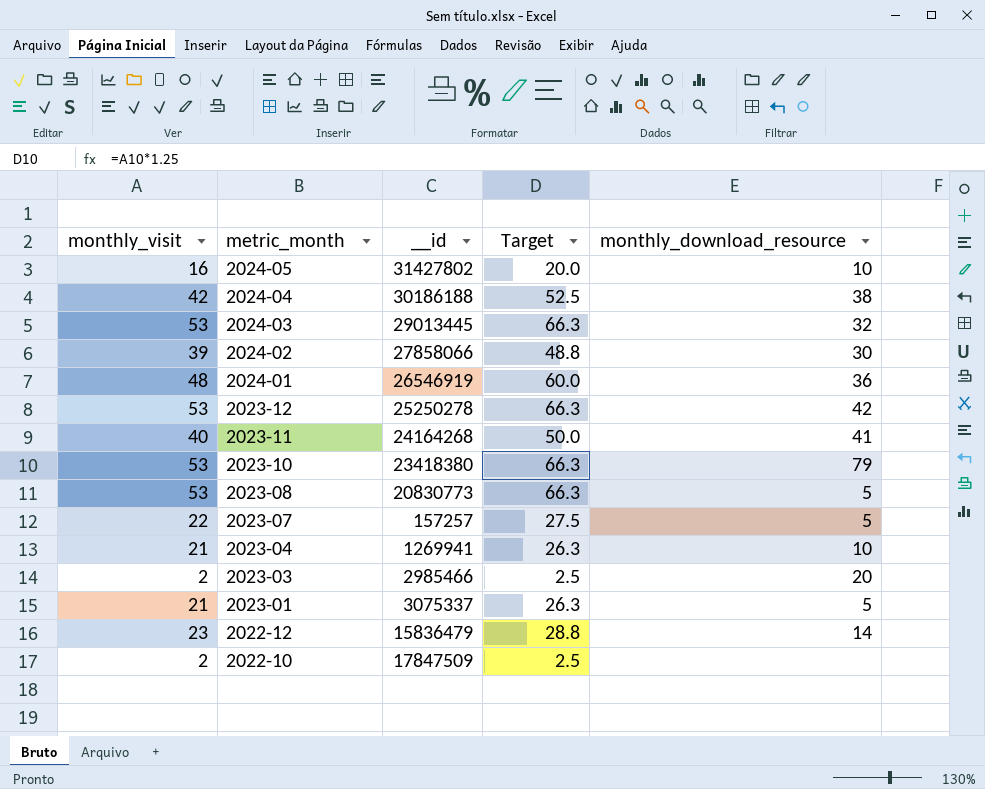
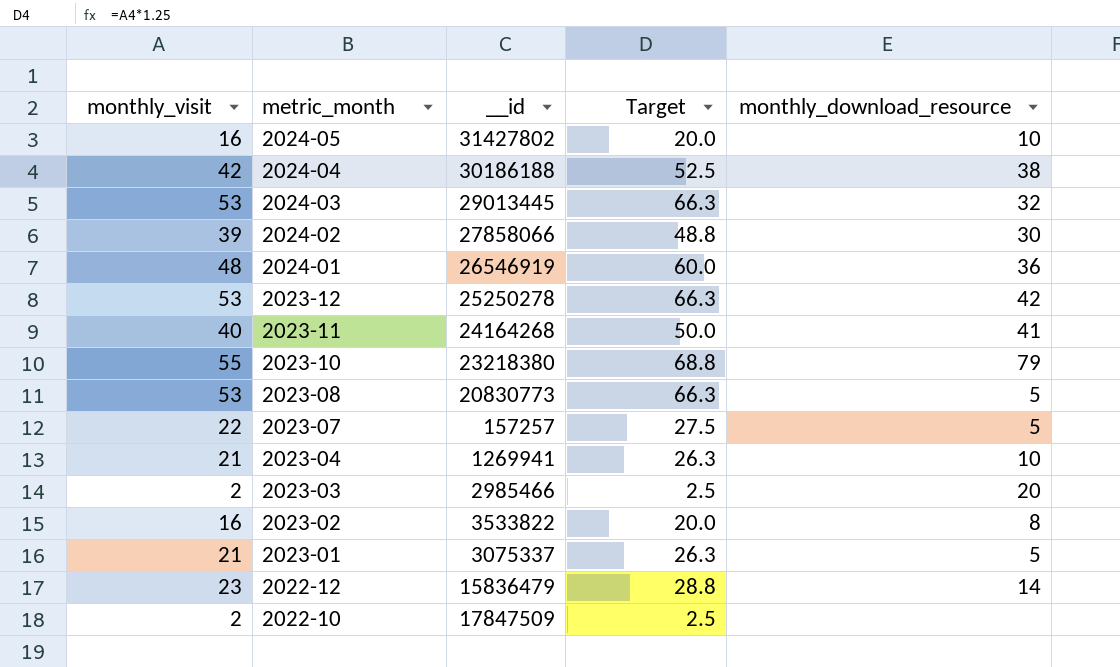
2023-10 | monthly_visit: 53 -> 55
2023-10 | __id: 23418380 -> 23218380
2023-10 | Target: 66.3 -> 68.8
row 2023-02: none -> 16 | 3533822 | 20.0 | 8

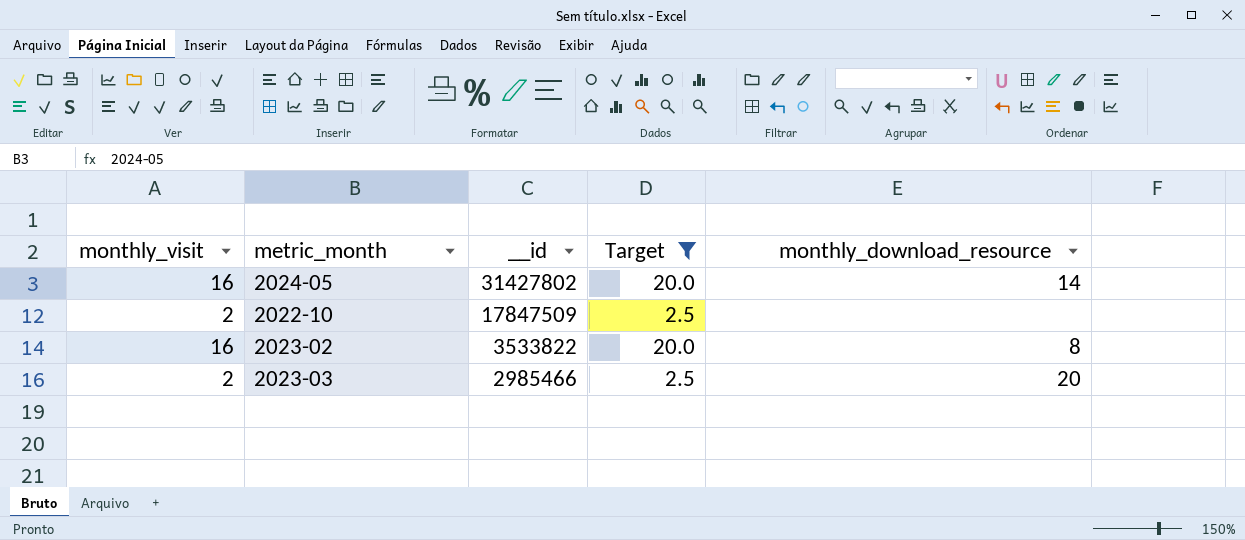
filter: none -> Target <= 20.0
row order: metric_month descending -> __id descending
2024-05 | monthly_download_resource: 10 -> 14

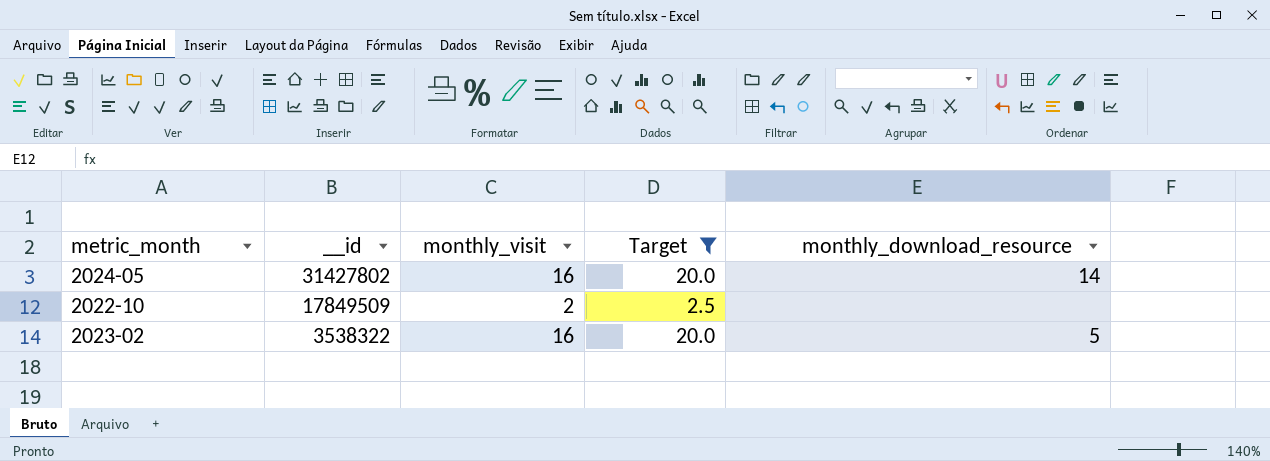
column monthly_visit | position: 1 -> 3
row 2023-03: 2 | 2985466 | 2.5 | 20 -> none
2022-10 | __id: 17847509 -> 17849509
2023-02 | __id: 3533822 -> 3538322
2023-02 | monthly_download_resource: 8 -> 5

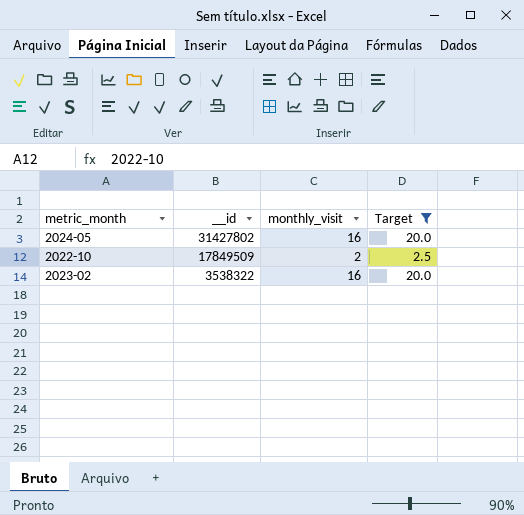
column monthly_download_resource | position: 5 -> none

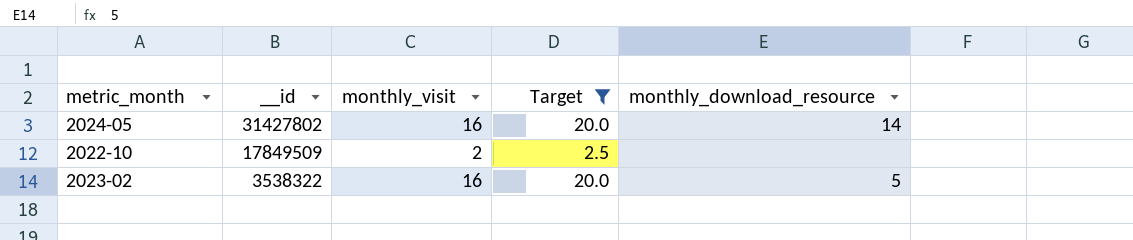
column monthly_download_resource | position: none -> 5

